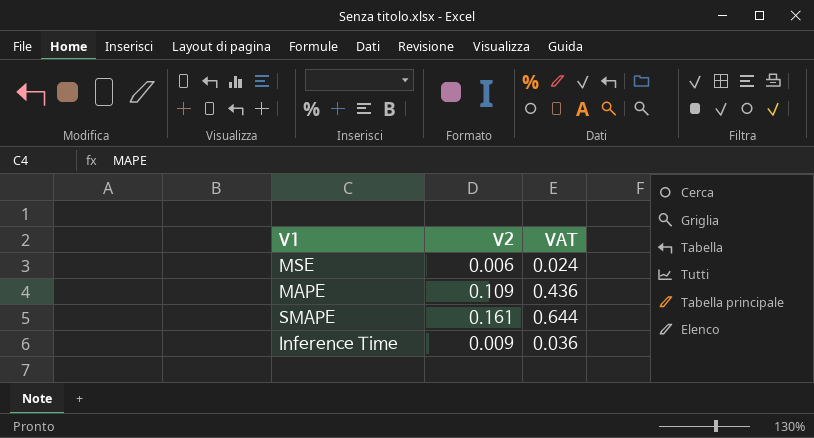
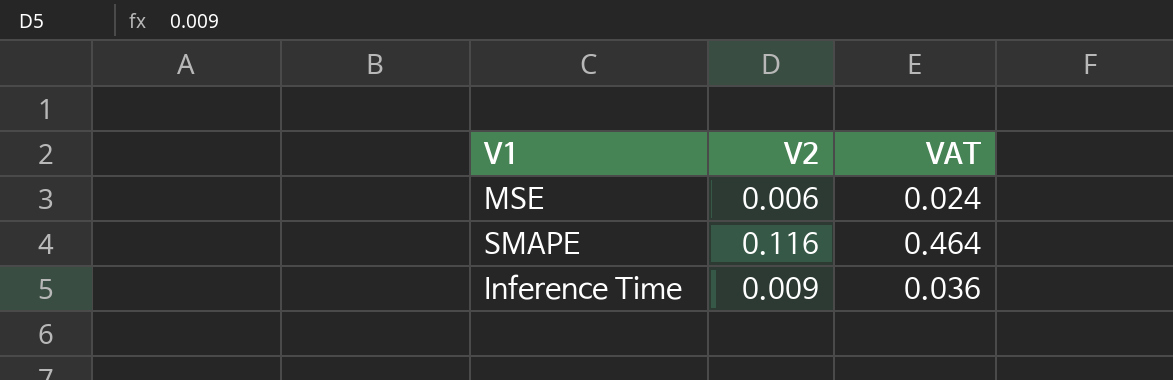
row MAPE: 0.109 | 0.436 -> none
SMAPE | V2: 0.161 -> 0.116
SMAPE | VAT: 0.644 -> 0.464

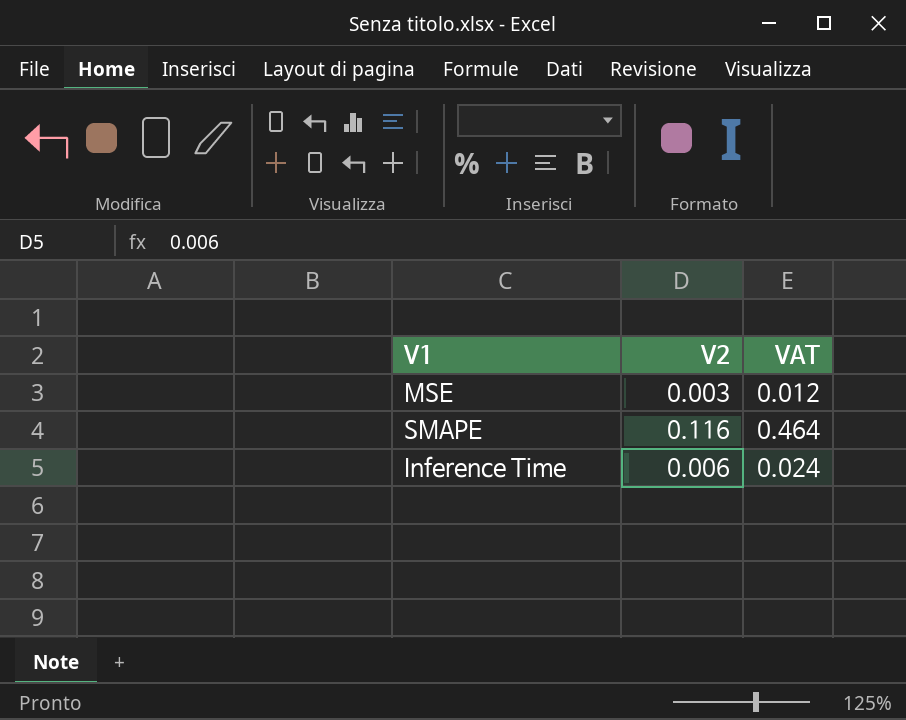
MSE | V2: 0.006 -> 0.003
MSE | VAT: 0.024 -> 0.012
Inference Time | V2: 0.009 -> 0.006
Inference Time | VAT: 0.036 -> 0.024

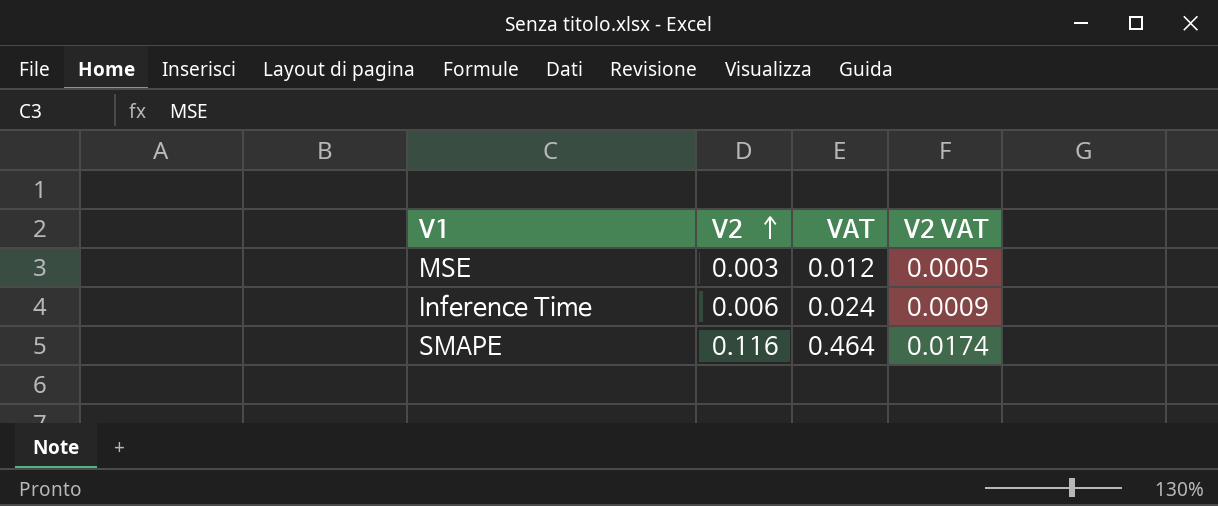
row order: none -> V2 ascending
column V2 VAT | formula: none -> [V2] * 0.15

